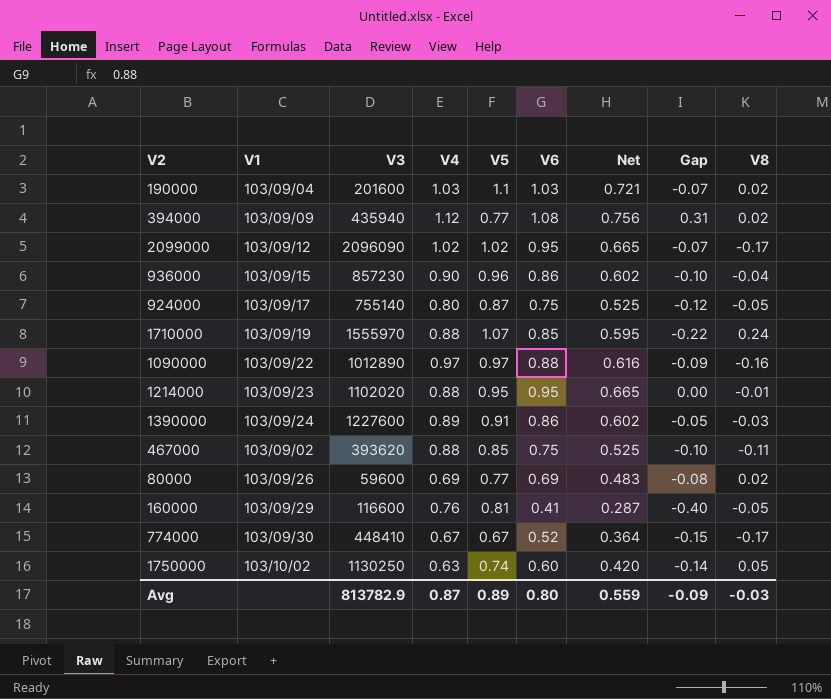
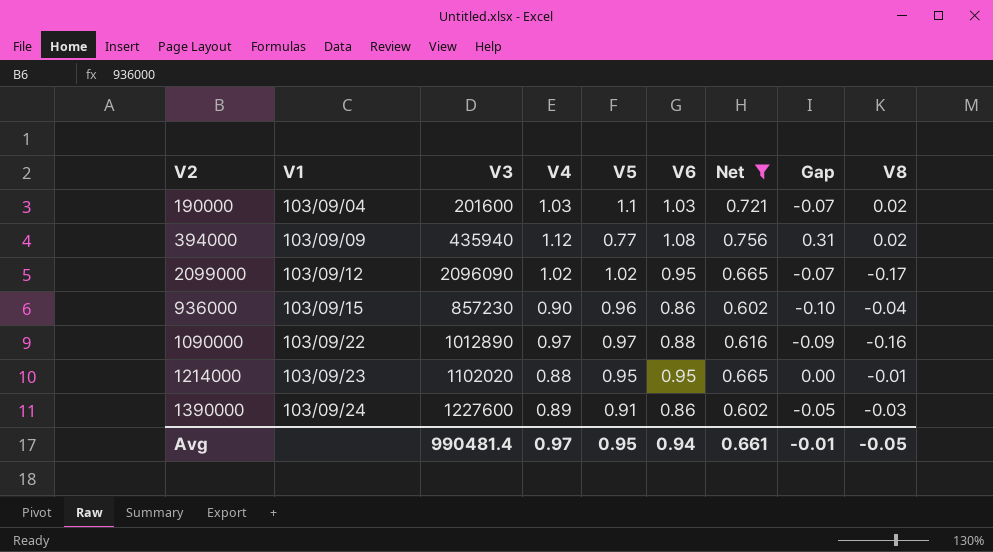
filter: none -> Net >= 0.602
Avg | V3: 813782.9 -> 990481.4
Avg | V4: 0.87 -> 0.97
Avg | V5: 0.89 -> 0.95
Avg | V6: 0.80 -> 0.94
Avg | Net: 0.559 -> 0.661
Avg | Gap: -0.09 -> -0.01
Avg | V8: -0.03 -> -0.05

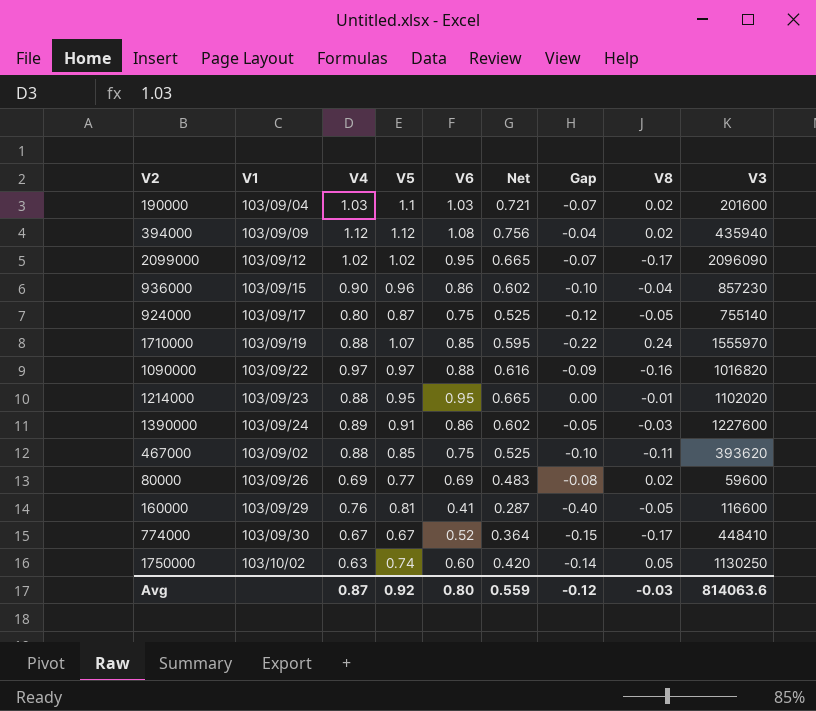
filter: Net >= 0.602 -> none
column V3 | position: 3 -> 9
394000 | V5: 0.77 -> 1.12
394000 | Gap: 0.31 -> -0.04
1090000 | V3: 1012890 -> 1016820
Avg | V4: 0.97 -> 0.87
Avg | V5: 0.95 -> 0.92
Avg | V6: 0.94 -> 0.80
Avg | Net: 0.661 -> 0.559
Avg | Gap: -0.01 -> -0.12
Avg | V8: -0.05 -> -0.03
Avg | V3: 990481.4 -> 814063.6

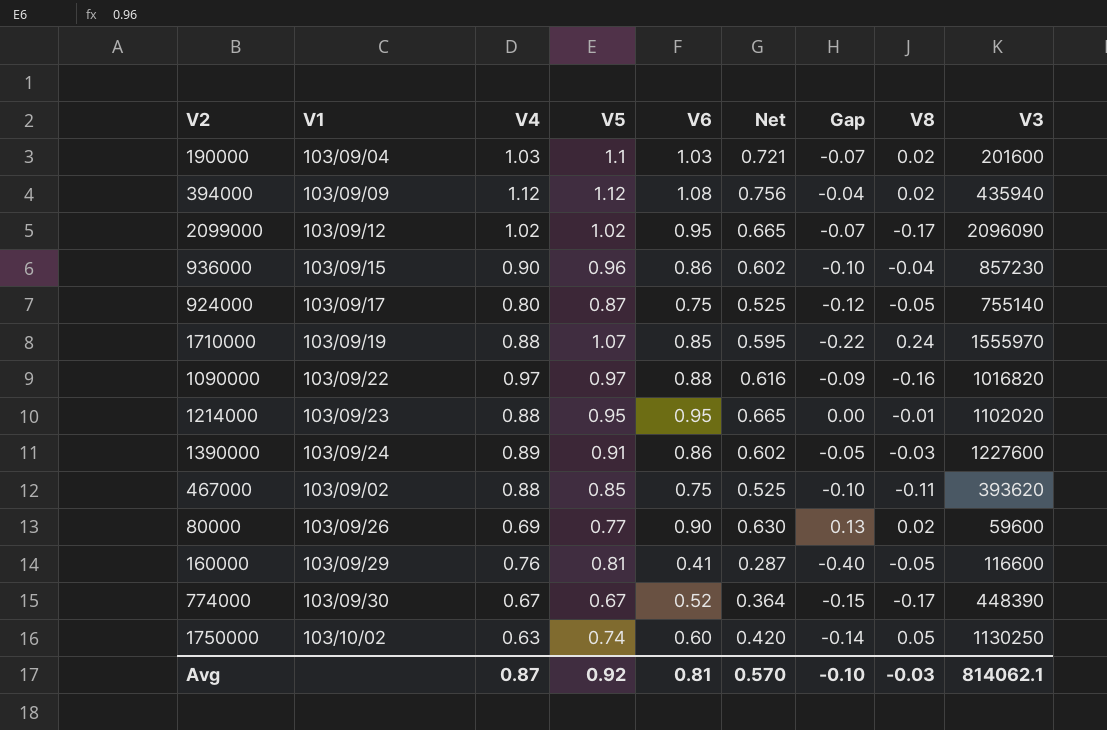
80000 | V6: 0.69 -> 0.90
80000 | Net: 0.483 -> 0.630
80000 | Gap: -0.08 -> 0.13
774000 | V3: 448410 -> 448390
Avg | V6: 0.80 -> 0.81
Avg | Net: 0.559 -> 0.570
Avg | Gap: -0.12 -> -0.10
Avg | V3: 814063.6 -> 814062.1

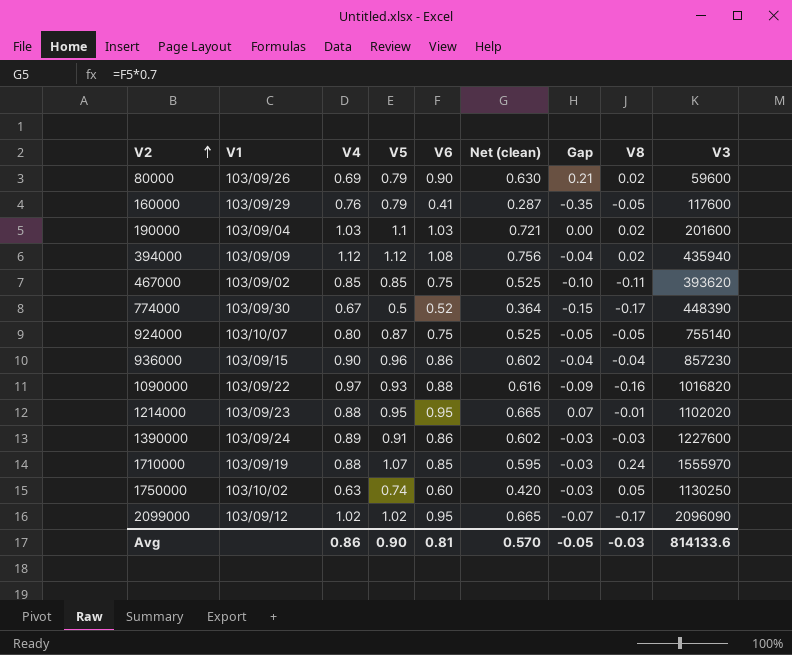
row order: none -> V2 ascending
column name: Net -> Net (clean)
column Gap | formula: [V6] - [V5] -> [V6] - [V4]
80000 | V5: 0.77 -> 0.79
160000 | V5: 0.81 -> 0.79
160000 | V3: 116600 -> 117600
467000 | V4: 0.88 -> 0.85
774000 | V5: 0.67 -> 0.5
924000 | V1: 103/09/17 -> 103/10/07
1090000 | V5: 0.97 -> 0.93
Avg | V4: 0.87 -> 0.86
Avg | V5: 0.92 -> 0.90
Avg | Gap: -0.10 -> -0.05
Avg | V3: 814062.1 -> 814133.6

